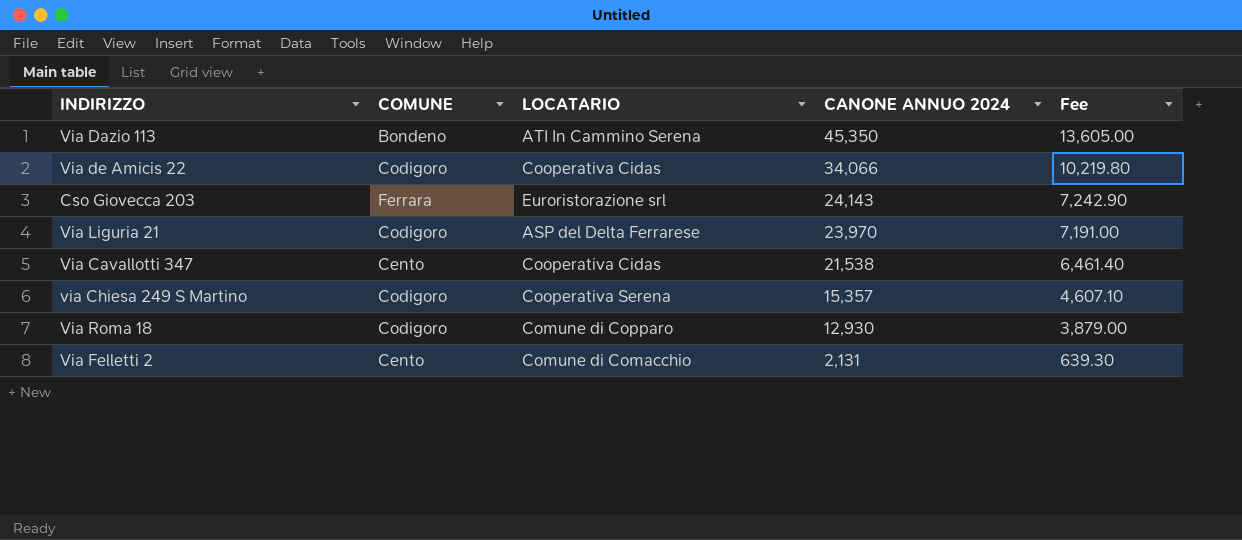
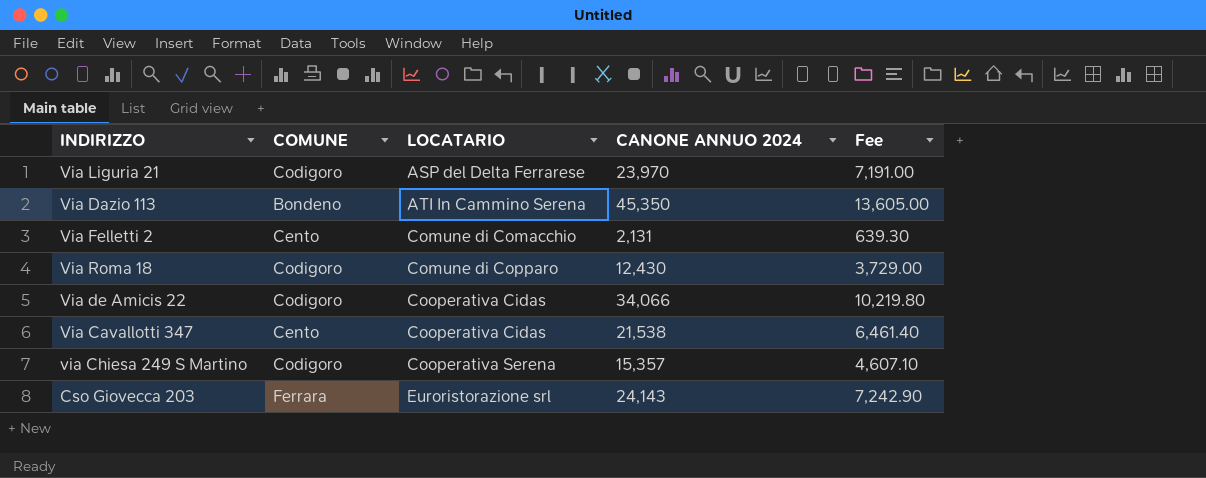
row order: CANONE ANNUO 2024 descending -> LOCATARIO ascending
Via Roma 18 | CANONE ANNUO 2024: 12,930 -> 12,430
Via Roma 18 | Fee: 3,879.00 -> 3,729.00

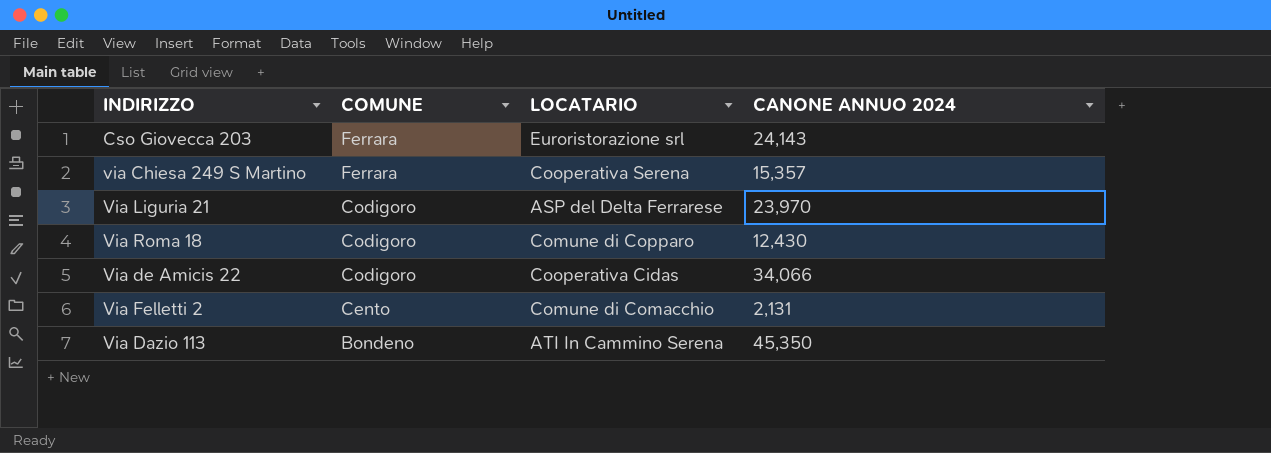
row order: LOCATARIO ascending -> COMUNE descending
column Fee | formula: [CANONE ANNUO 2024] * 0.3 -> none
row Via Cavallotti 347: Cento | Cooperativa Cidas | 21,538 | 6,461.40 -> none
via Chiesa 249 S Martino | COMUNE: Codigoro -> Ferrara

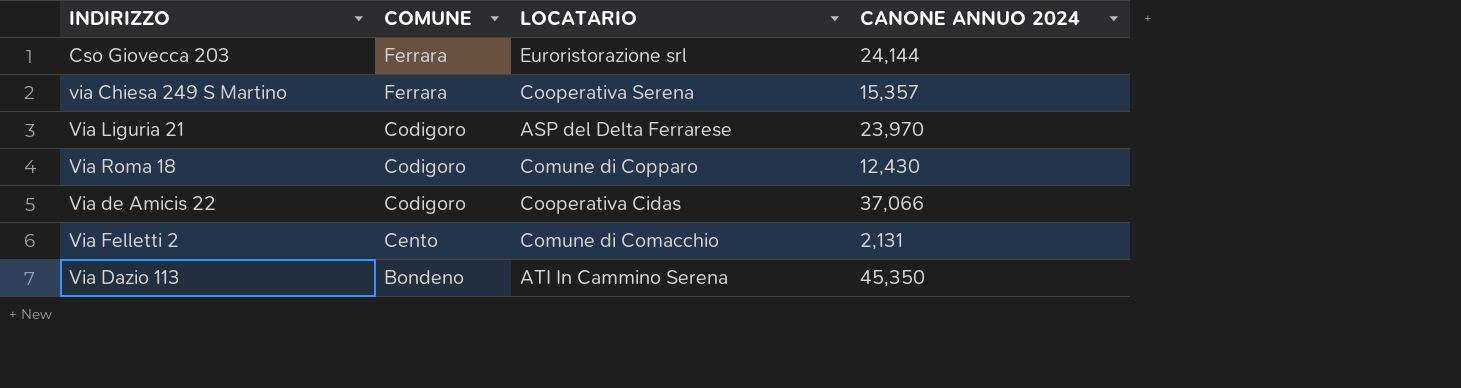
Cso Giovecca 203 | CANONE ANNUO 2024: 24,143 -> 24,144
Via de Amicis 22 | CANONE ANNUO 2024: 34,066 -> 37,066

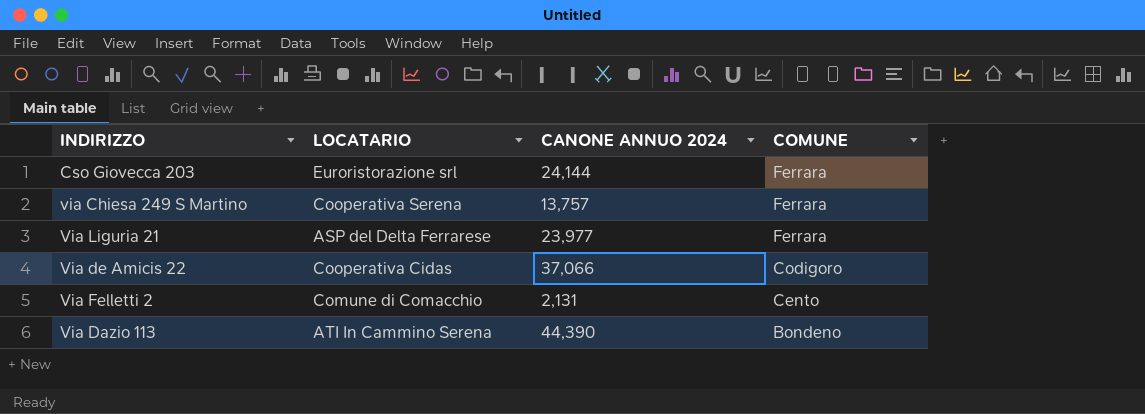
column COMUNE | position: 2 -> 4
row Via Roma 18: Codigoro | Comune di Copparo | 12,430 -> none
via Chiesa 249 S Martino | CANONE ANNUO 2024: 15,357 -> 13,757
Via Liguria 21 | CANONE ANNUO 2024: 23,970 -> 23,977
Via Liguria 21 | COMUNE: Codigoro -> Ferrara
Via Dazio 113 | CANONE ANNUO 2024: 45,350 -> 44,390

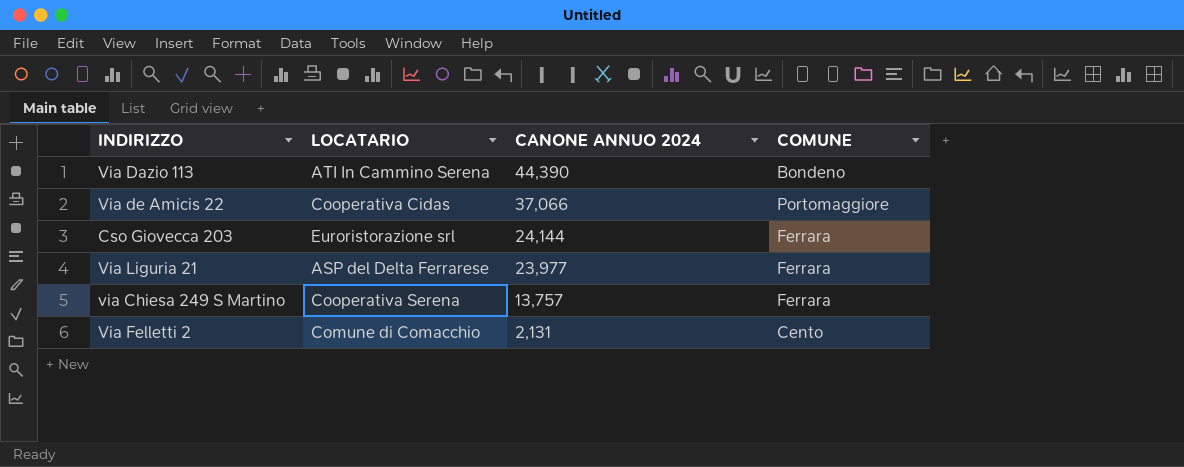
row order: COMUNE descending -> CANONE ANNUO 2024 descending
Via de Amicis 22 | COMUNE: Codigoro -> Portomaggiore

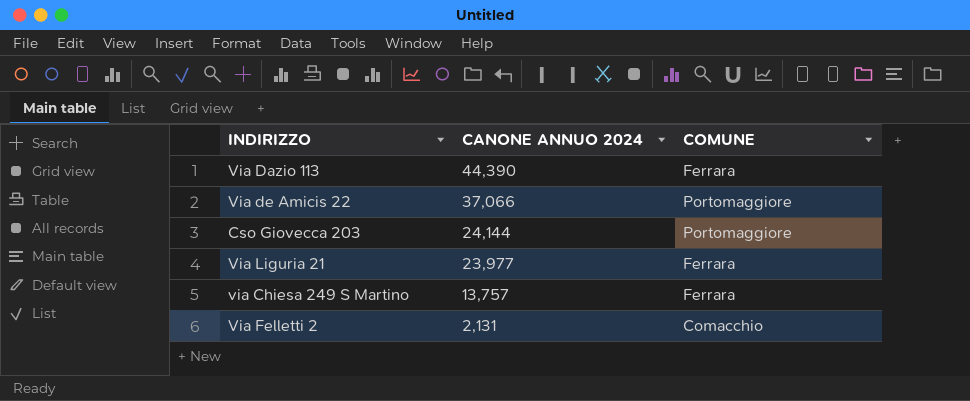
column LOCATARIO | position: 2 -> none
Via Dazio 113 | COMUNE: Bondeno -> Ferrara
Cso Giovecca 203 | COMUNE: Ferrara -> Portomaggiore
Via Felletti 2 | COMUNE: Cento -> Comacchio

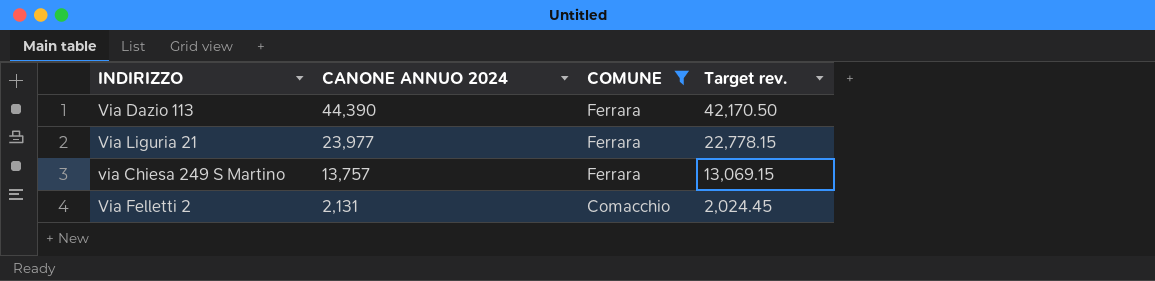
filter: none -> COMUNE != Portomaggiore
column Target rev. | formula: none -> [CANONE ANNUO 2024] * 0.95

